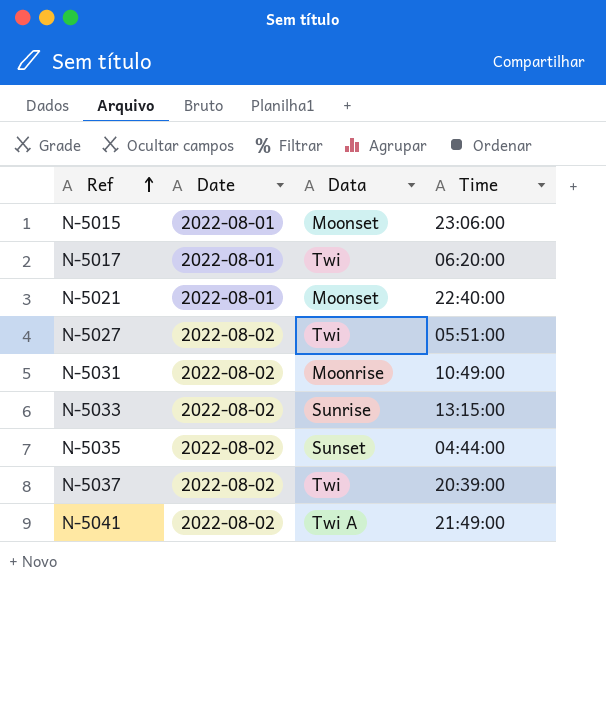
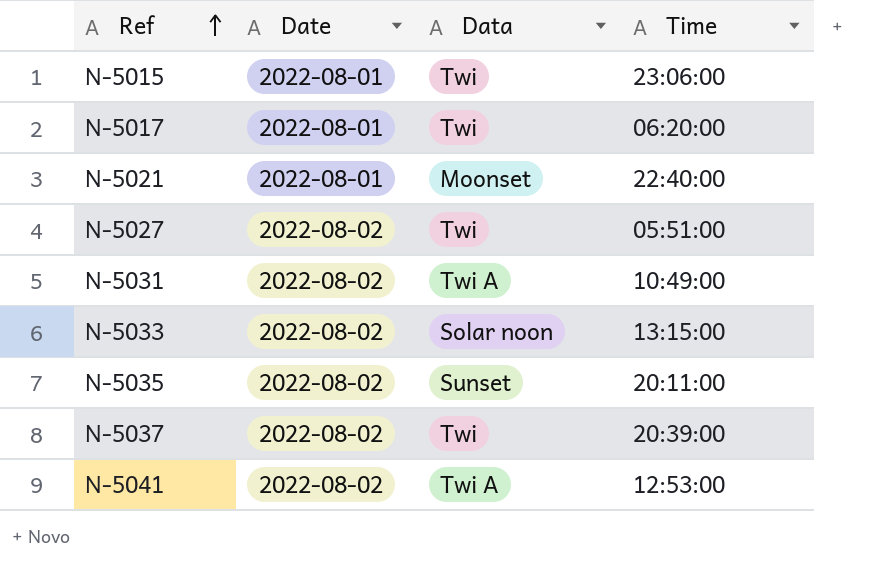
N-5015 | Data: Moonset -> Twi
N-5031 | Data: Moonrise -> Twi A
N-5033 | Data: Sunrise -> Solar noon
N-5035 | Time: 04:44:00 -> 20:11:00
N-5041 | Time: 21:49:00 -> 12:53:00

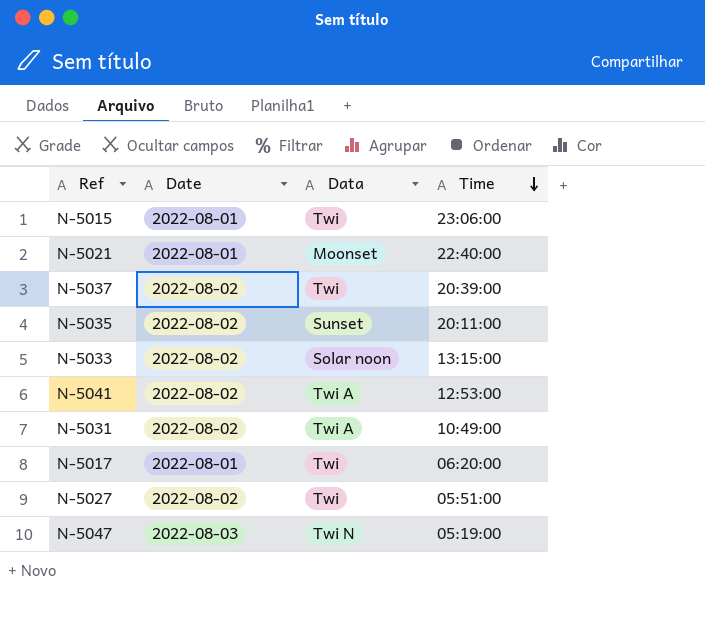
row order: Ref ascending -> Time descending
row N-5047: none -> 2022-08-03 | Twi N | 05:19:00

